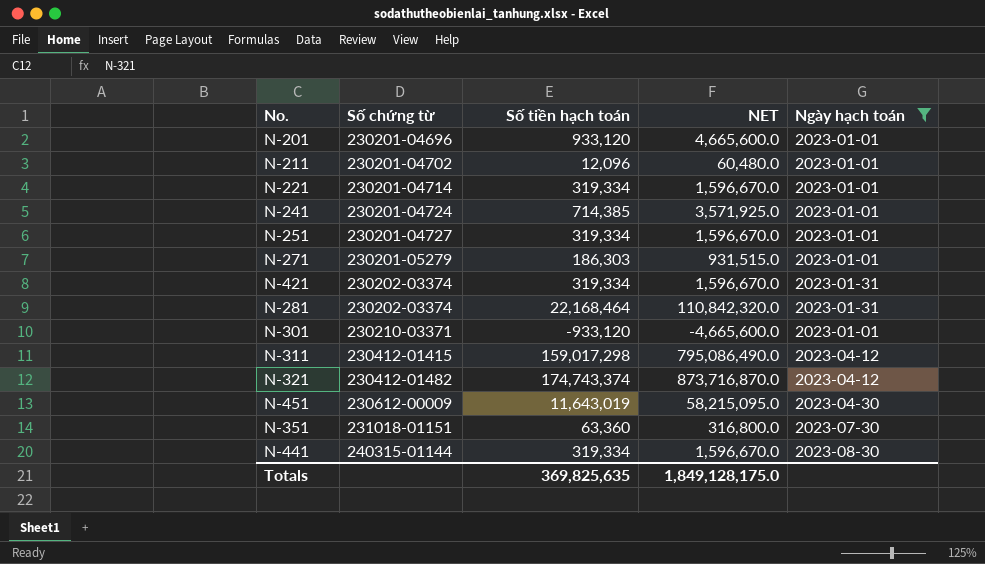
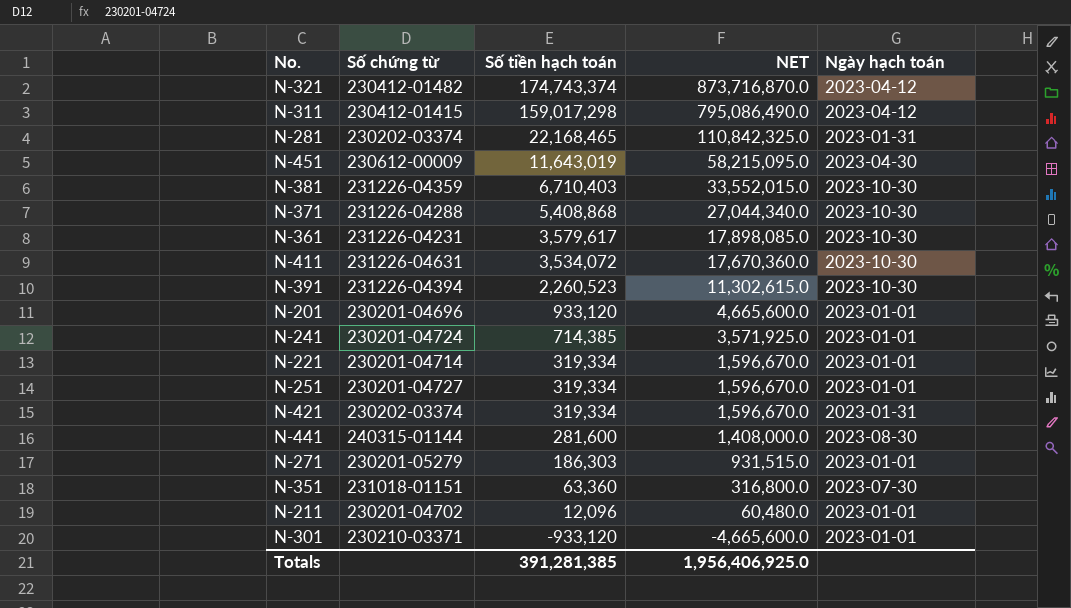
filter: Ngày hạch toán != 2023-10-30 -> none
row order: Số chứng từ ascending -> Số tiền hạch toán descending
N-281 | Số tiền hạch toán: 22,168,464 -> 22,168,465
N-281 | NET: 110,842,320.0 -> 110,842,325.0
N-441 | Số tiền hạch toán: 319,334 -> 281,600
N-441 | NET: 1,596,670.0 -> 1,408,000.0
Totals | Số tiền hạch toán: 369,825,635 -> 391,281,385
Totals | NET: 1,849,128,175.0 -> 1,956,406,925.0

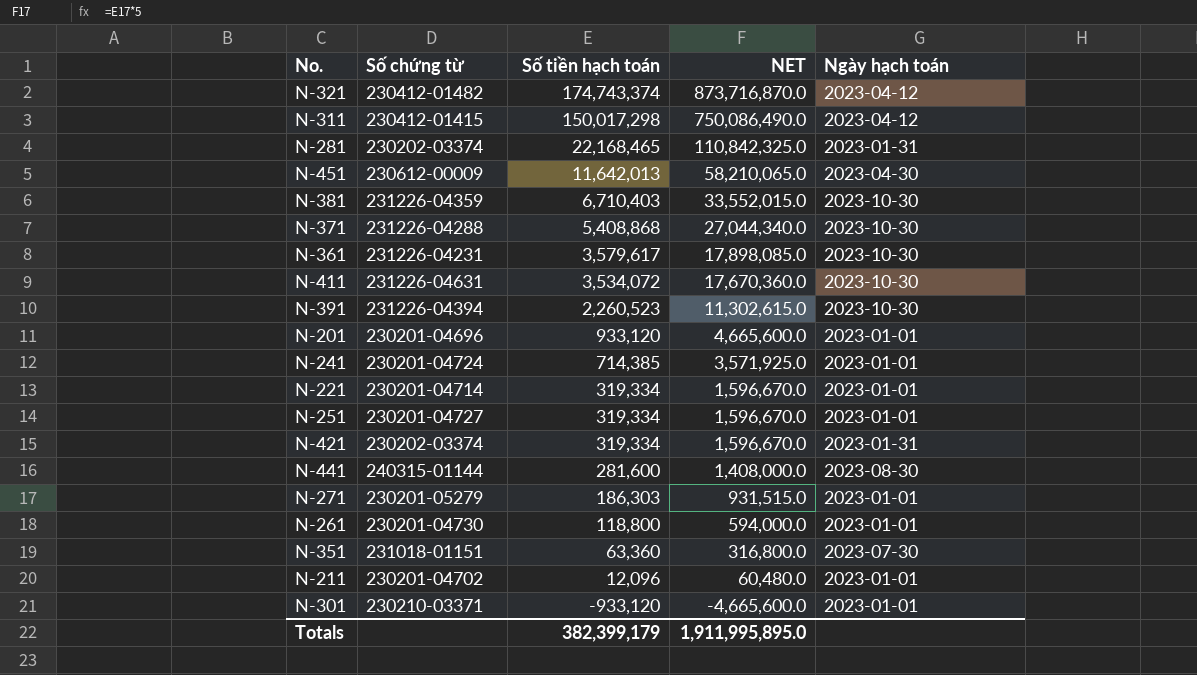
N-311 | Số tiền hạch toán: 159,017,298 -> 150,017,298
N-311 | NET: 795,086,490.0 -> 750,086,490.0
N-451 | Số tiền hạch toán: 11,643,019 -> 11,642,013
N-451 | NET: 58,215,095.0 -> 58,210,065.0
row N-261: none -> 230201-04730 | 118,800 | 594,000.0 | 2023-01-01
Totals | Số tiền hạch toán: 391,281,385 -> 382,399,179
Totals | NET: 1,956,406,925.0 -> 1,911,995,895.0

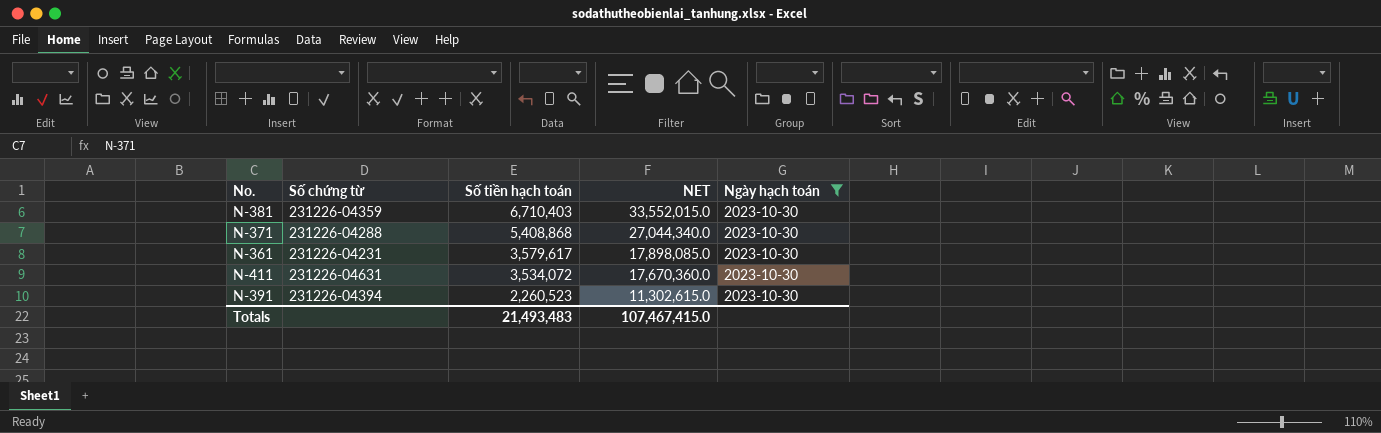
filter: none -> Ngày hạch toán = 2023-10-30
Totals | Số tiền hạch toán: 382,399,179 -> 21,493,483
Totals | NET: 1,911,995,895.0 -> 107,467,415.0

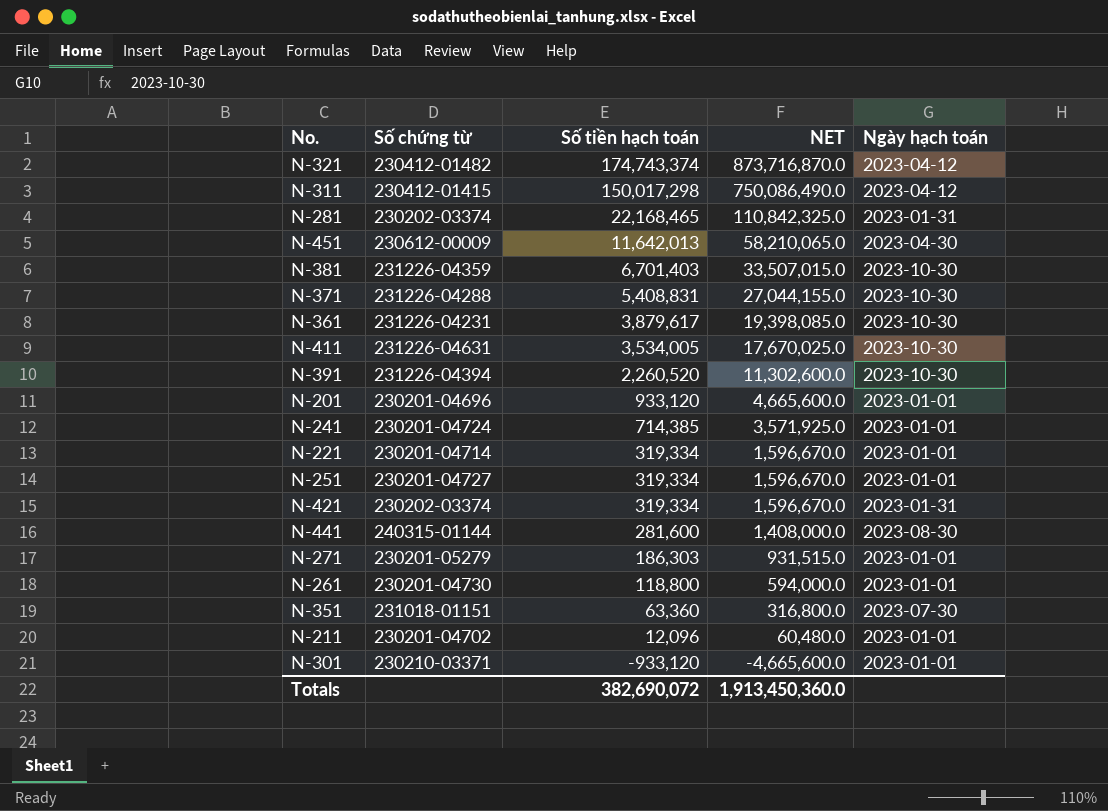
filter: Ngày hạch toán = 2023-10-30 -> none
N-381 | Số tiền hạch toán: 6,710,403 -> 6,701,403
N-381 | NET: 33,552,015.0 -> 33,507,015.0
N-371 | Số tiền hạch toán: 5,408,868 -> 5,408,831
N-371 | NET: 27,044,340.0 -> 27,044,155.0
N-361 | Số tiền hạch toán: 3,579,617 -> 3,879,617
N-361 | NET: 17,898,085.0 -> 19,398,085.0
N-411 | Số tiền hạch toán: 3,534,072 -> 3,534,005
N-411 | NET: 17,670,360.0 -> 17,670,025.0
N-391 | Số tiền hạch toán: 2,260,523 -> 2,260,520
N-391 | NET: 11,302,615.0 -> 11,302,600.0
Totals | Số tiền hạch toán: 21,493,483 -> 382,690,072
Totals | NET: 107,467,415.0 -> 1,913,450,360.0

